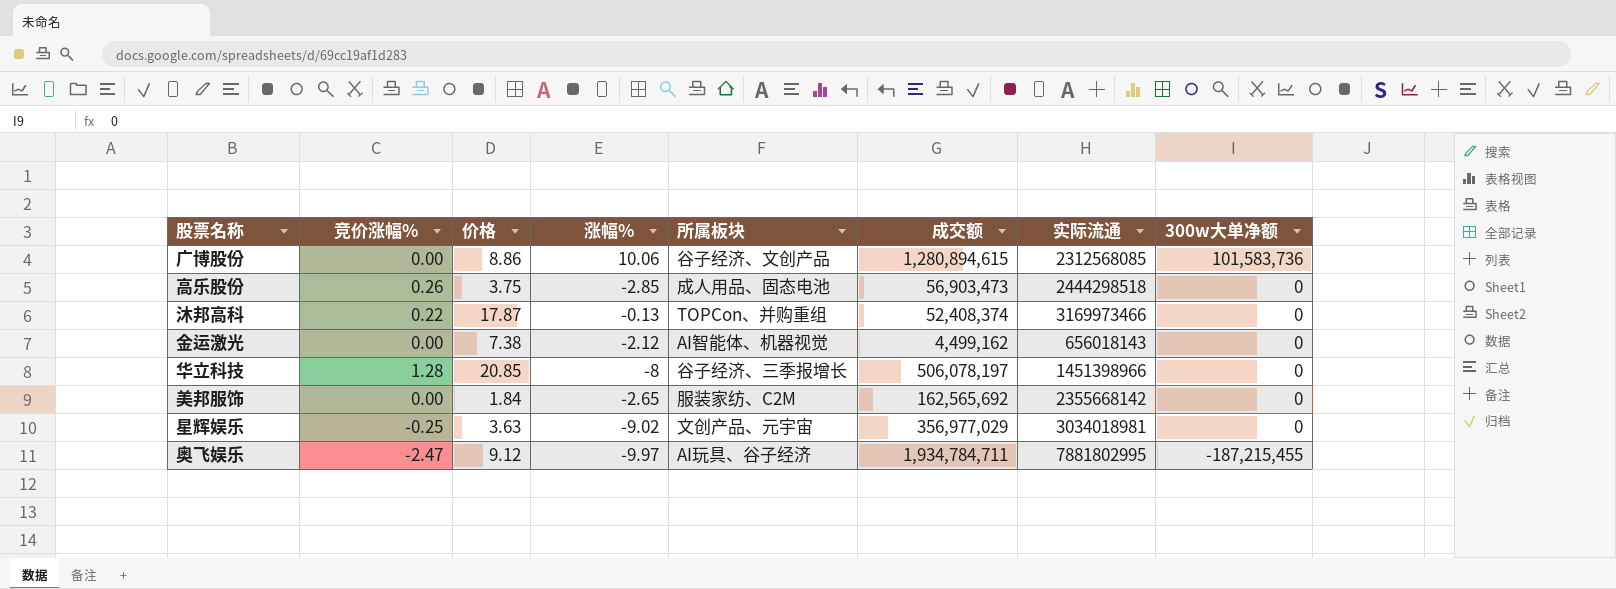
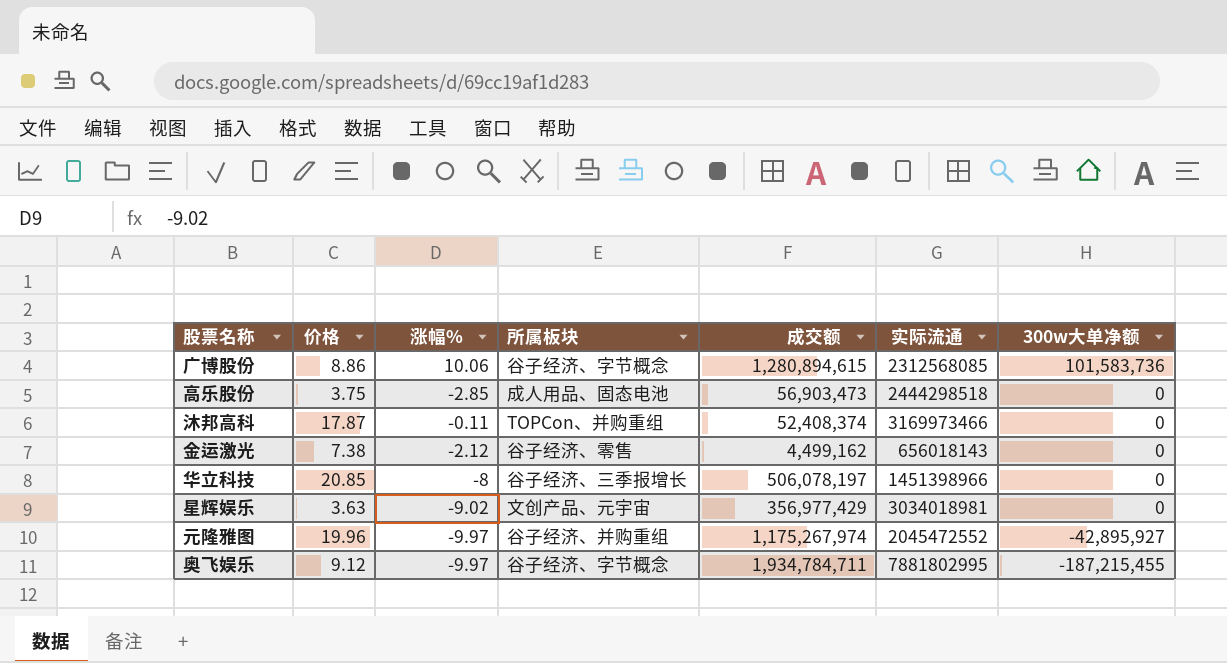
column 竞价涨幅% | position: 2 -> none
row 美邦服饰: 0.00 | 1.84 | -2.65 | 服装家纺、C2M | 162,565,692 | 2355668142 | 0 -> none
广博股份 | 所属板块: 谷子经济、文创产品 -> 谷子经济、字节概念
沐邦高科 | 涨幅%: -0.13 -> -0.11
金运激光 | 所属板块: AI智能体、机器视觉 -> 谷子经济、零售
星辉娱乐 | 成交额: 356,977,029 -> 356,977,429
row 元隆雅图: none -> 19.96 | -9.97 | 谷子经济、并购重组 | 1,175,267,974 | 2045472552 | -42,895,927
奥飞娱乐 | 所属板块: AI玩具、谷子经济 -> 谷子经济、字节概念

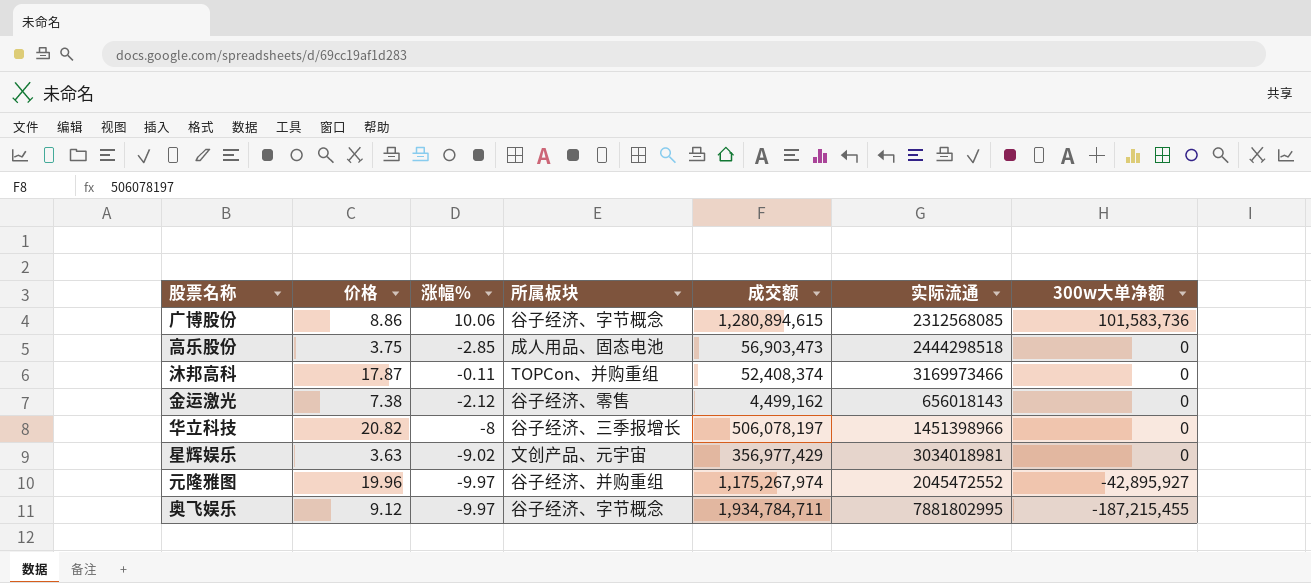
华立科技 | 价格: 20.85 -> 20.82

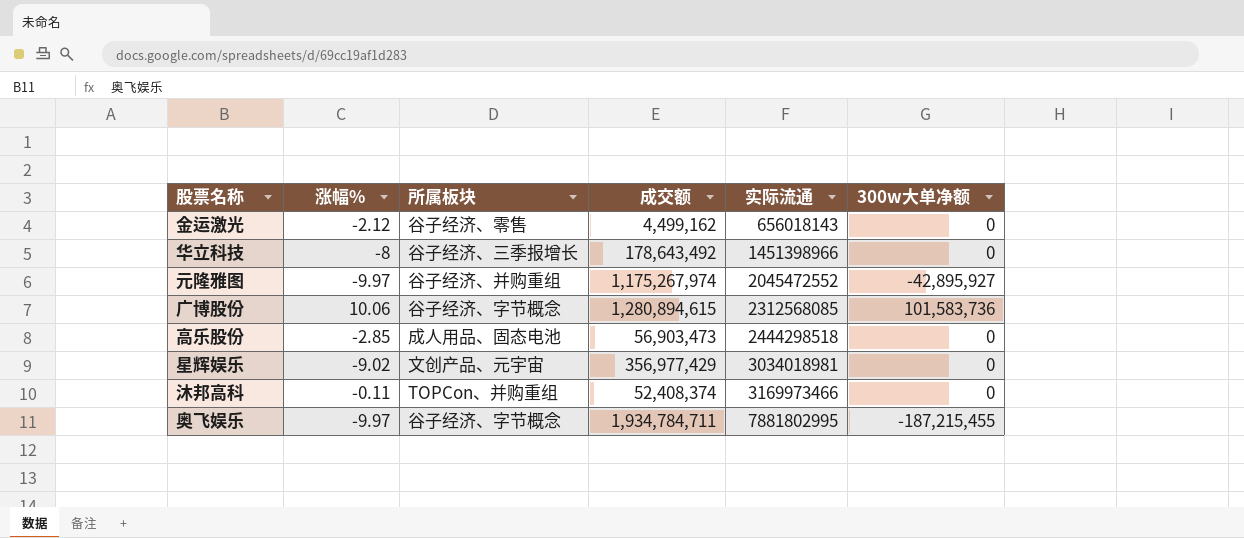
row order: 300w大单净额 descending -> 实际流通 ascending
column 价格 | position: 2 -> none
华立科技 | 成交额: 506,078,197 -> 178,643,492

